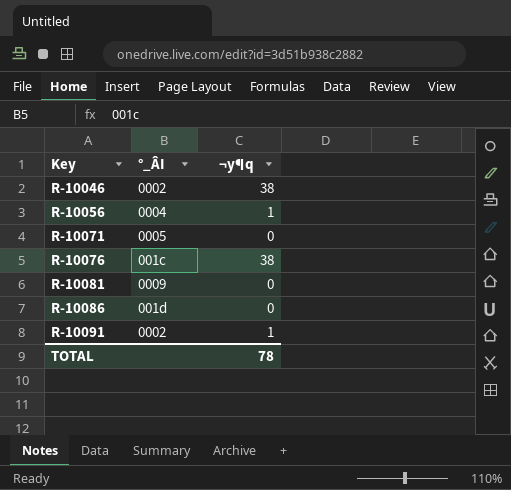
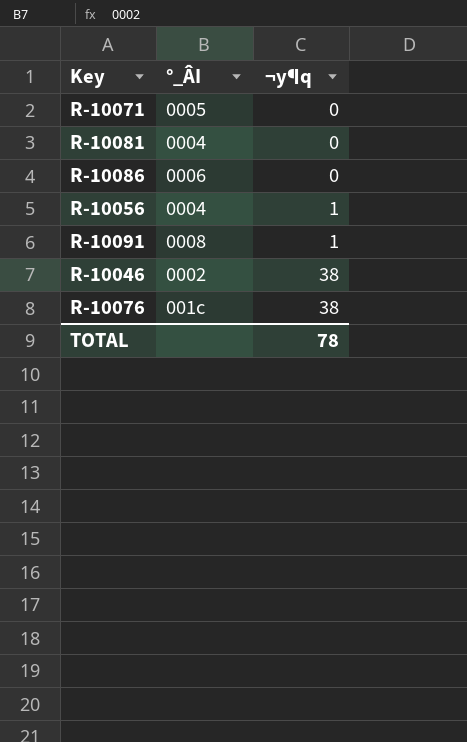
row order: Key ascending -> ¬y¶q ascending
R-10081 | °_ÂI: 0009 -> 0004
R-10086 | °_ÂI: 001d -> 0006
R-10091 | °_ÂI: 0002 -> 0008

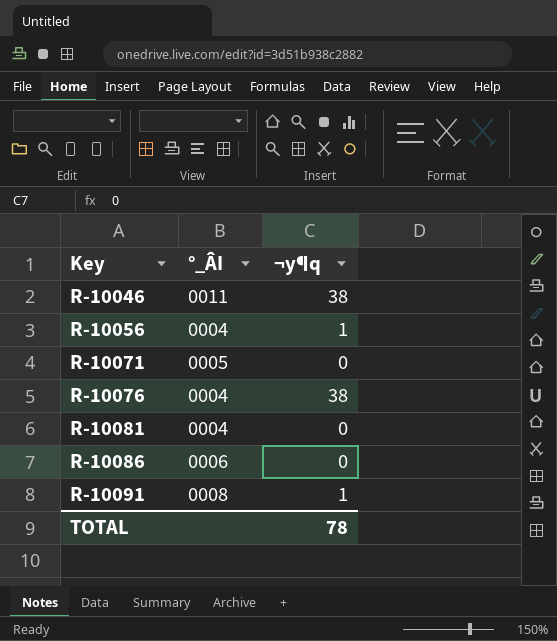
row order: ¬y¶q ascending -> Key ascending
R-10046 | °_ÂI: 0002 -> 0011
R-10076 | °_ÂI: 001c -> 0004

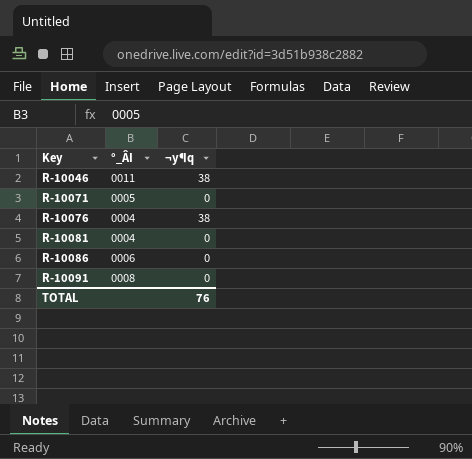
row R-10056: 0004 | 1 -> none
R-10091 | ¬y¶q: 1 -> 0
TOTAL | ¬y¶q: 78 -> 76

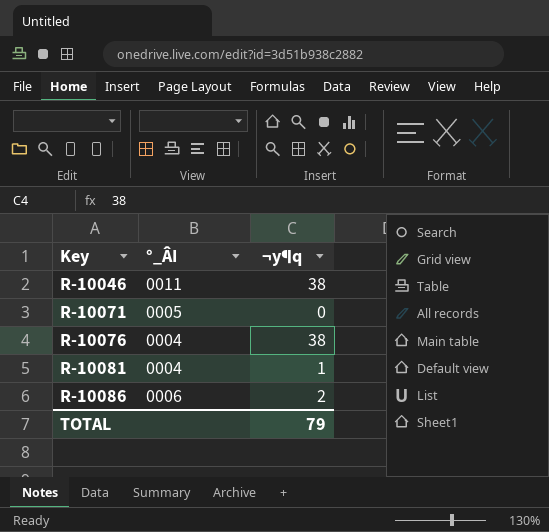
row R-10091: 0008 | 0 -> none
R-10081 | ¬y¶q: 0 -> 1
R-10086 | ¬y¶q: 0 -> 2
TOTAL | ¬y¶q: 76 -> 79

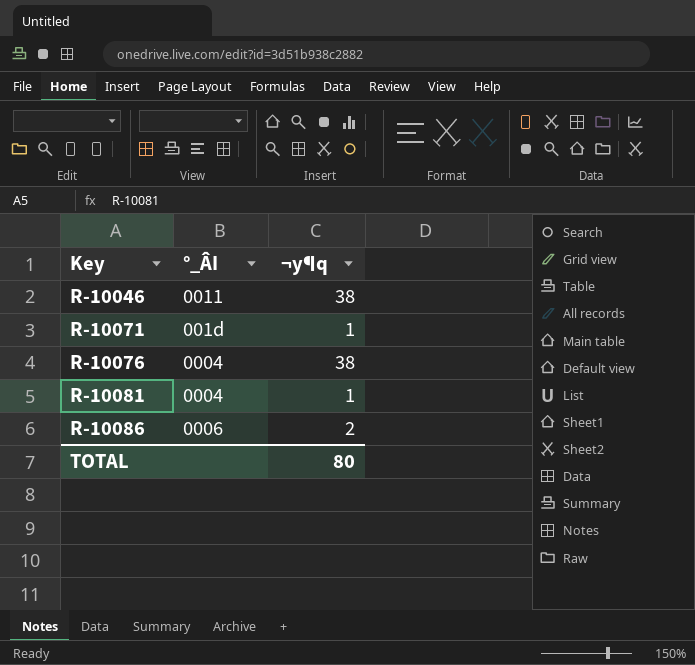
R-10071 | °_ÂI: 0005 -> 001d
R-10071 | ¬y¶q: 0 -> 1
TOTAL | ¬y¶q: 79 -> 80

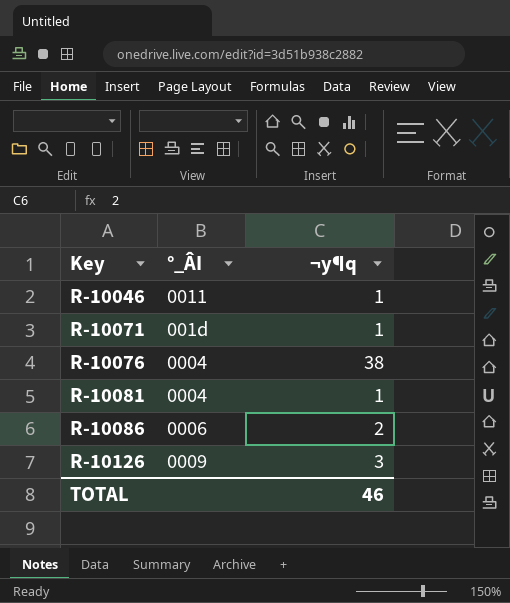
R-10046 | ¬y¶q: 38 -> 1
row R-10126: none -> 0009 | 3
TOTAL | ¬y¶q: 80 -> 46

